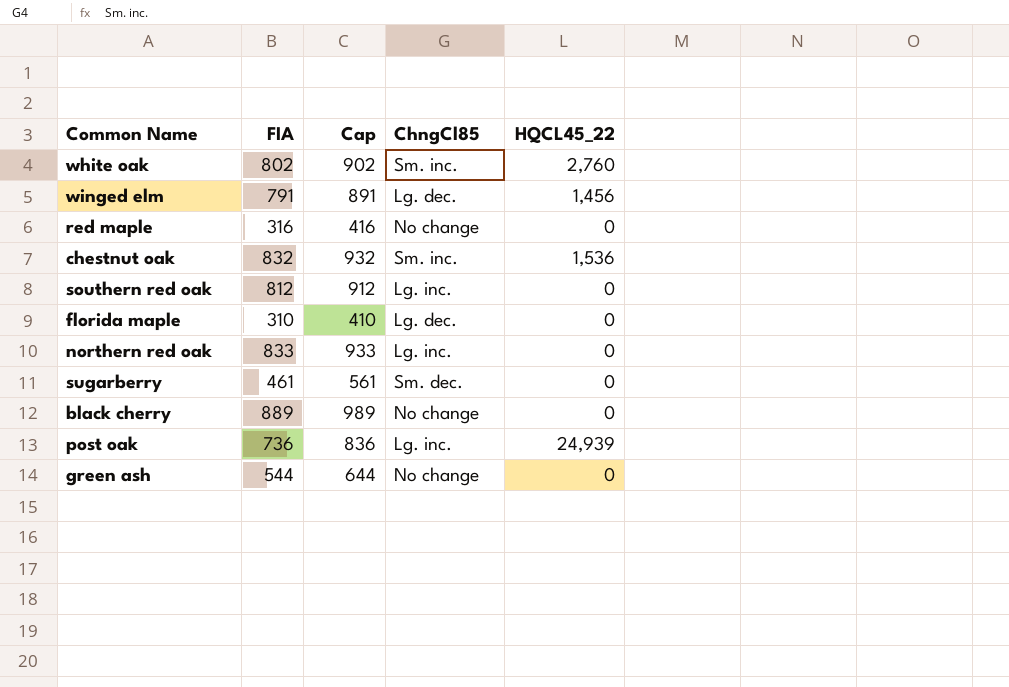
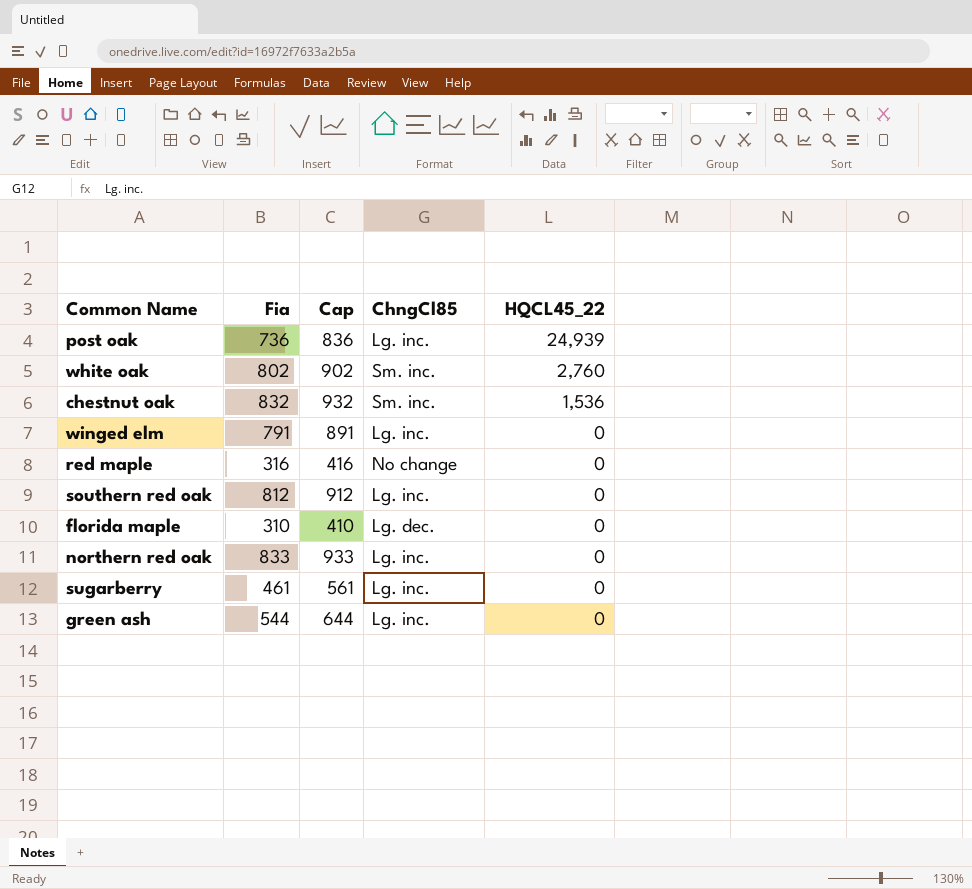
row order: none -> HQCL45_22 descending
column name: FIA -> Fia
row black cherry: 889 | 989 | No change | 0 -> none
winged elm | ChngCl85: Lg. dec. -> Lg. inc.
winged elm | HQCL45_22: 1,456 -> 0
sugarberry | ChngCl85: Sm. dec. -> Lg. inc.
green ash | ChngCl85: No change -> Lg. inc.

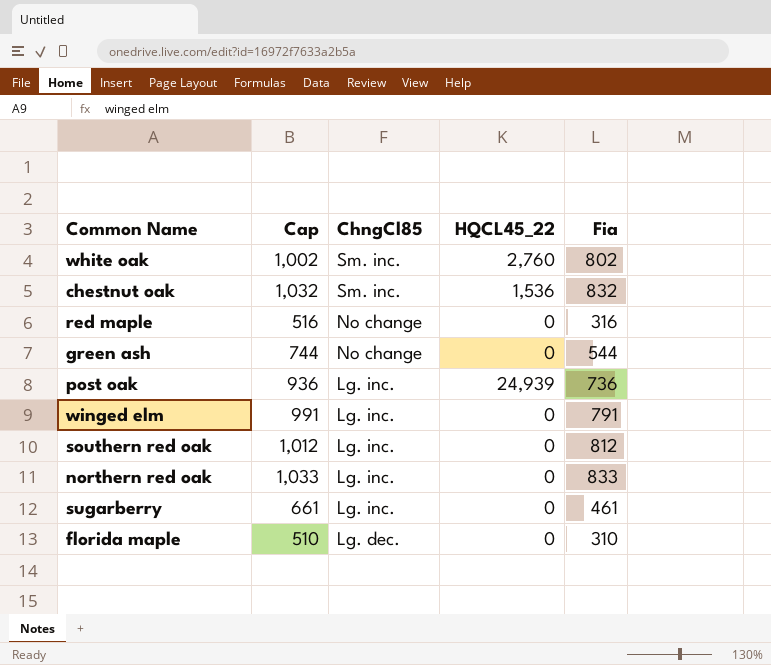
row order: HQCL45_22 descending -> ChngCl85 descending
column Cap | formula: [Fia] + 100 -> [Fia] + 200
column Fia | position: 2 -> 5
green ash | ChngCl85: Lg. inc. -> No change

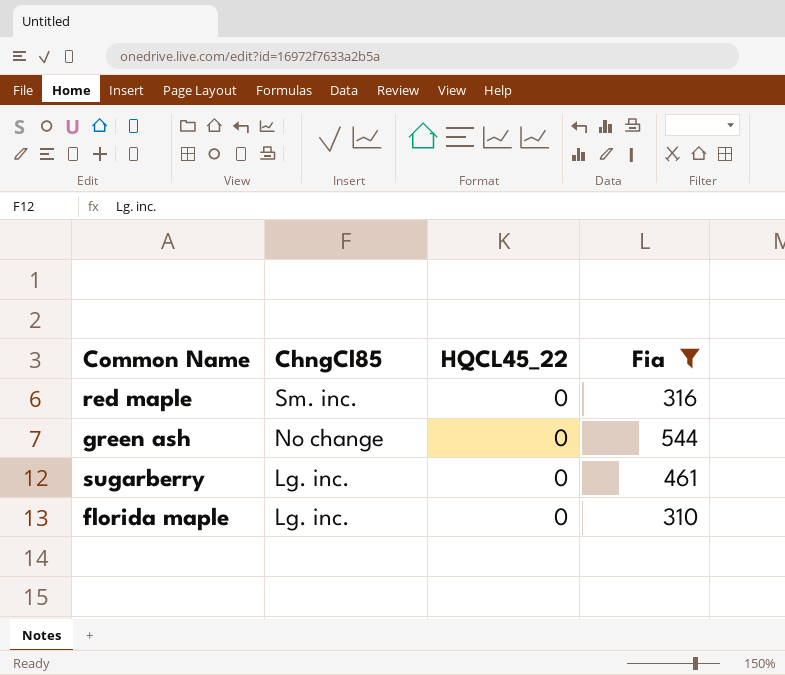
filter: none -> Fia <= 544
column Cap | formula: [Fia] + 200 -> none
red maple | ChngCl85: No change -> Sm. inc.
florida maple | ChngCl85: Lg. dec. -> Lg. inc.

